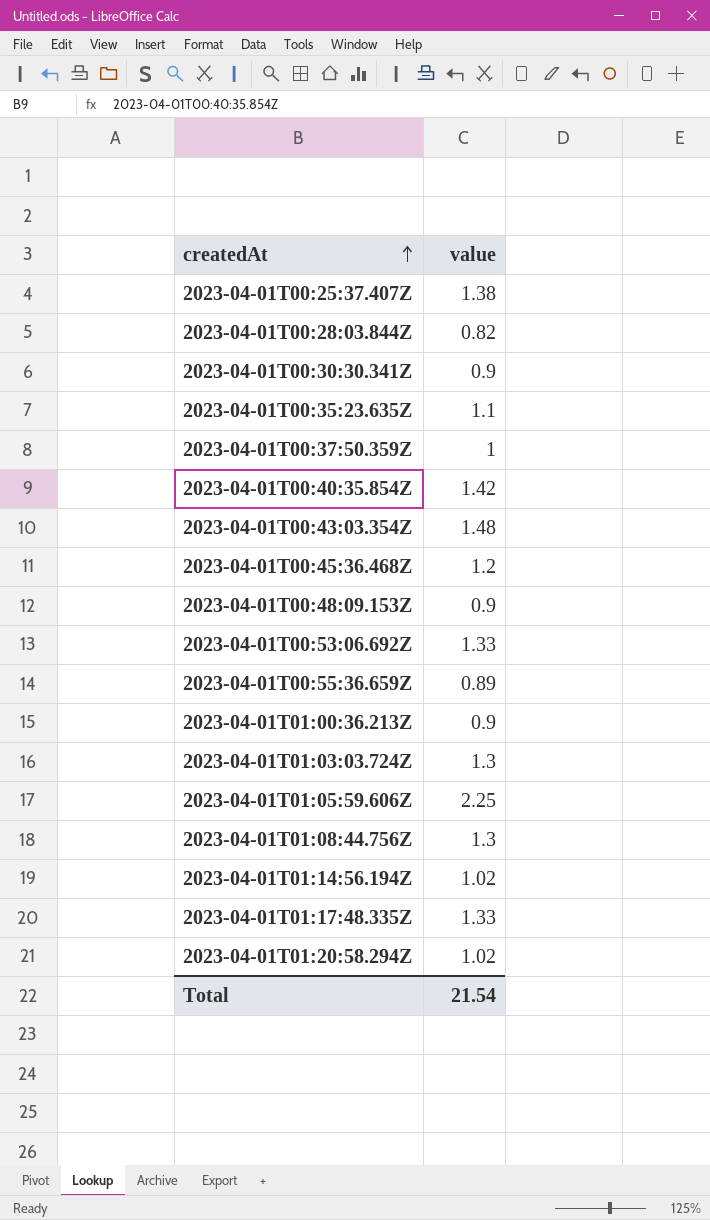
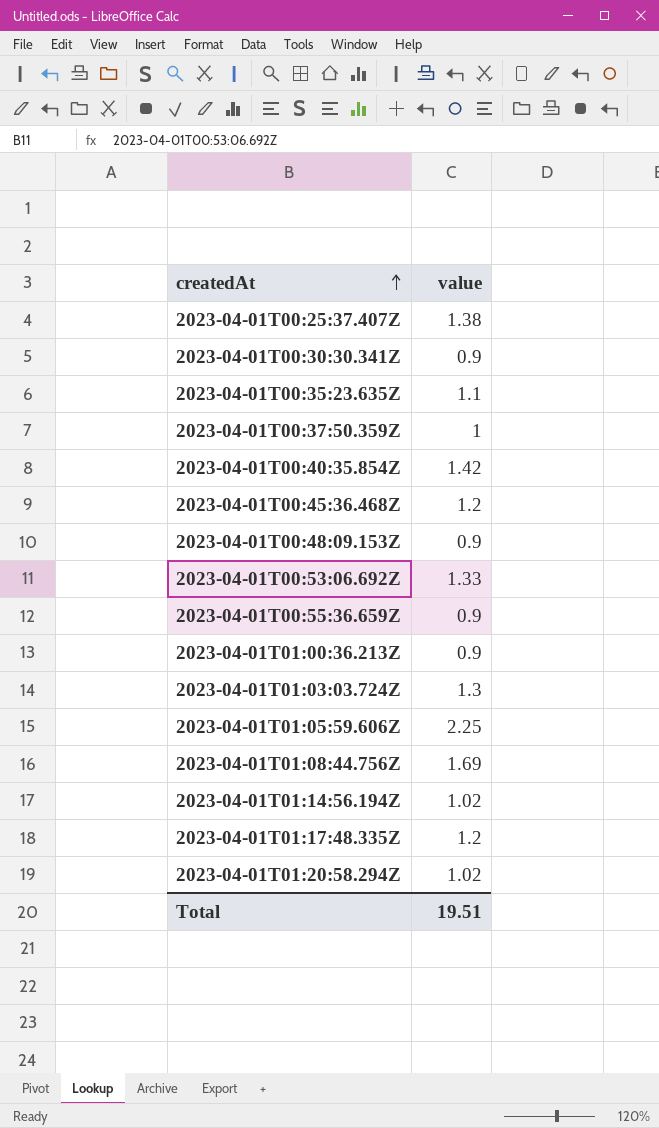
row 2023-04-01T00:28:03.844Z: 0.82 -> none
row 2023-04-01T00:43:03.354Z: 1.48 -> none
2023-04-01T00:55:36.659Z | value: 0.89 -> 0.9
2023-04-01T01:08:44.756Z | value: 1.3 -> 1.69
2023-04-01T01:17:48.335Z | value: 1.33 -> 1.2
Total | value: 21.54 -> 19.51

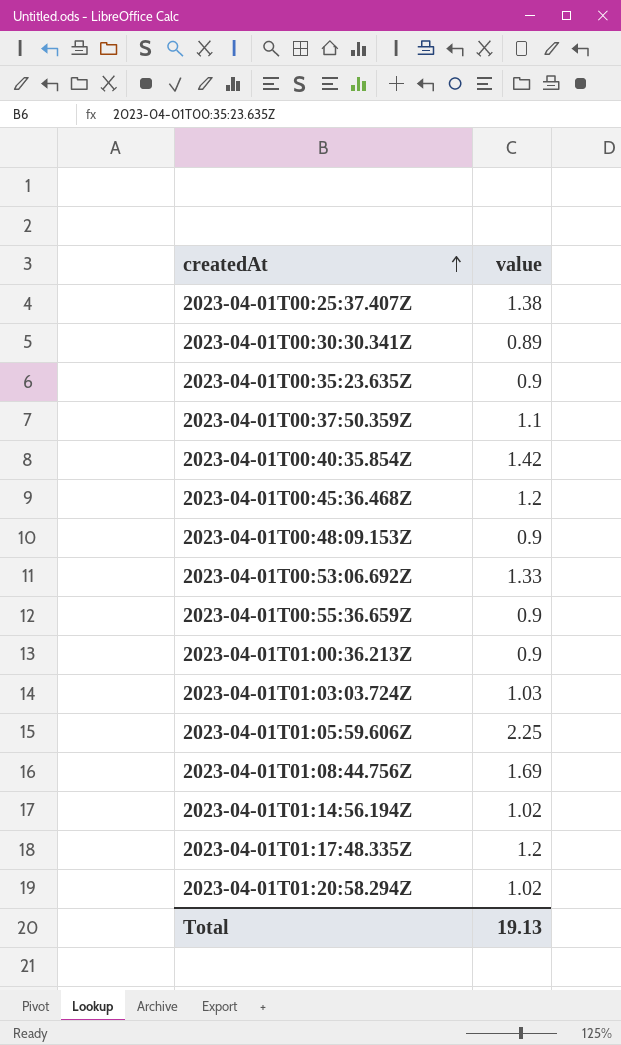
2023-04-01T00:30:30.341Z | value: 0.9 -> 0.89
2023-04-01T00:35:23.635Z | value: 1.1 -> 0.9
2023-04-01T00:37:50.359Z | value: 1 -> 1.1
2023-04-01T01:03:03.724Z | value: 1.3 -> 1.03
Total | value: 19.51 -> 19.13

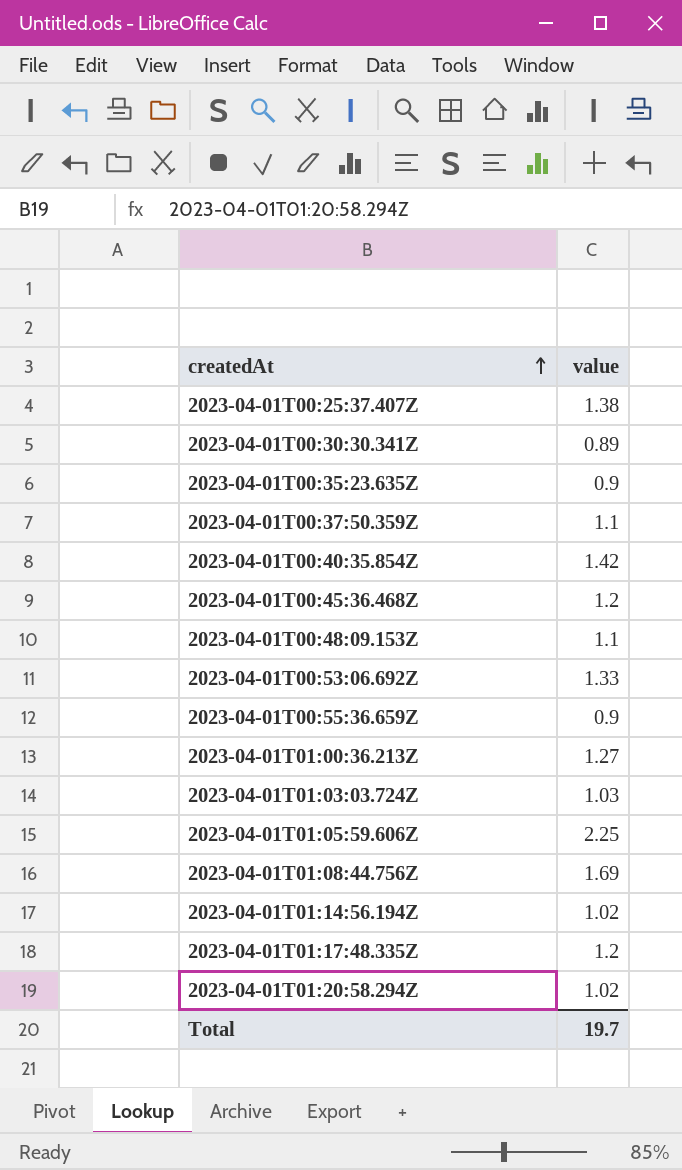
2023-04-01T00:48:09.153Z | value: 0.9 -> 1.1
2023-04-01T01:00:36.213Z | value: 0.9 -> 1.27
Total | value: 19.13 -> 19.7

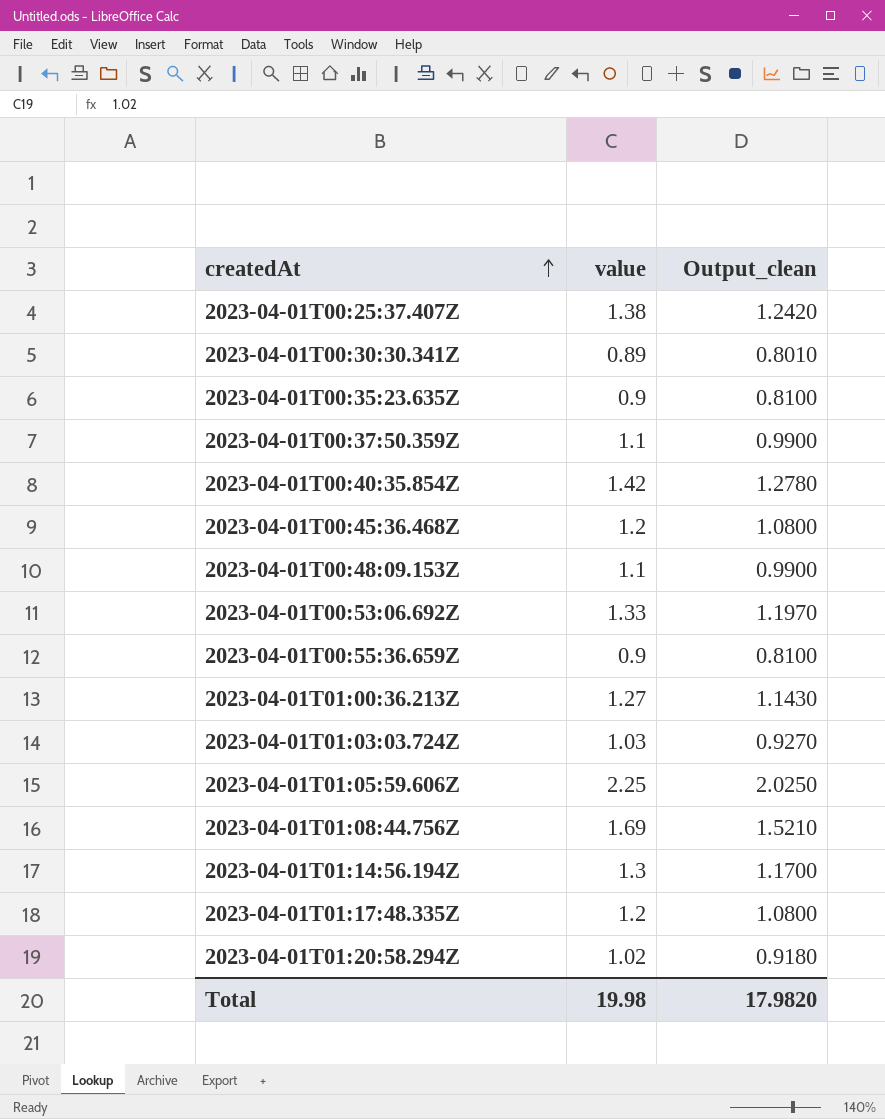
column Output_clean | formula: none -> [value] * 0.9
2023-04-01T01:14:56.194Z | value: 1.02 -> 1.3
Total | value: 19.7 -> 19.98

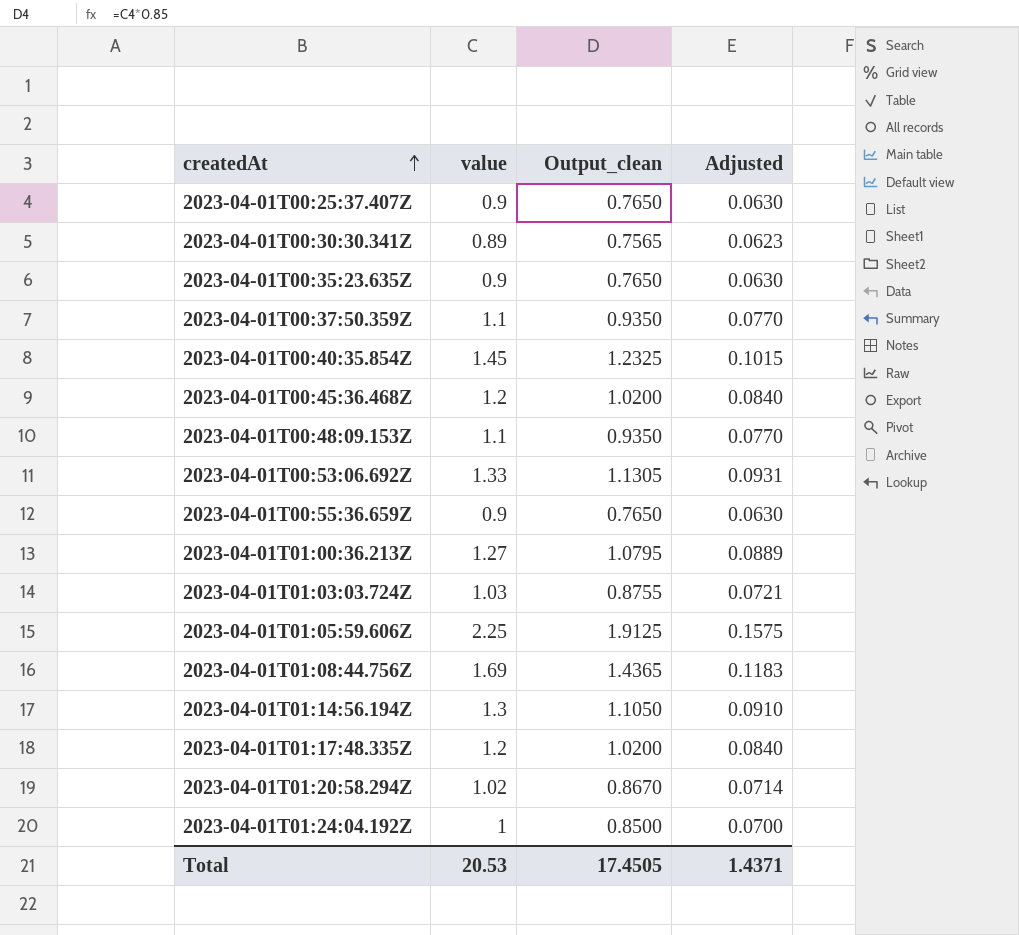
column Output_clean | formula: [value] * 0.9 -> [value] * 0.85
column Adjusted | formula: none -> [value] * 0.07
2023-04-01T00:25:37.407Z | value: 1.38 -> 0.9
2023-04-01T00:40:35.854Z | value: 1.42 -> 1.45
row 2023-04-01T01:24:04.192Z: none -> 1 | 0.8500 | 0.0700
Total | value: 19.98 -> 20.53
Total | Output_clean: 17.9820 -> 17.4505

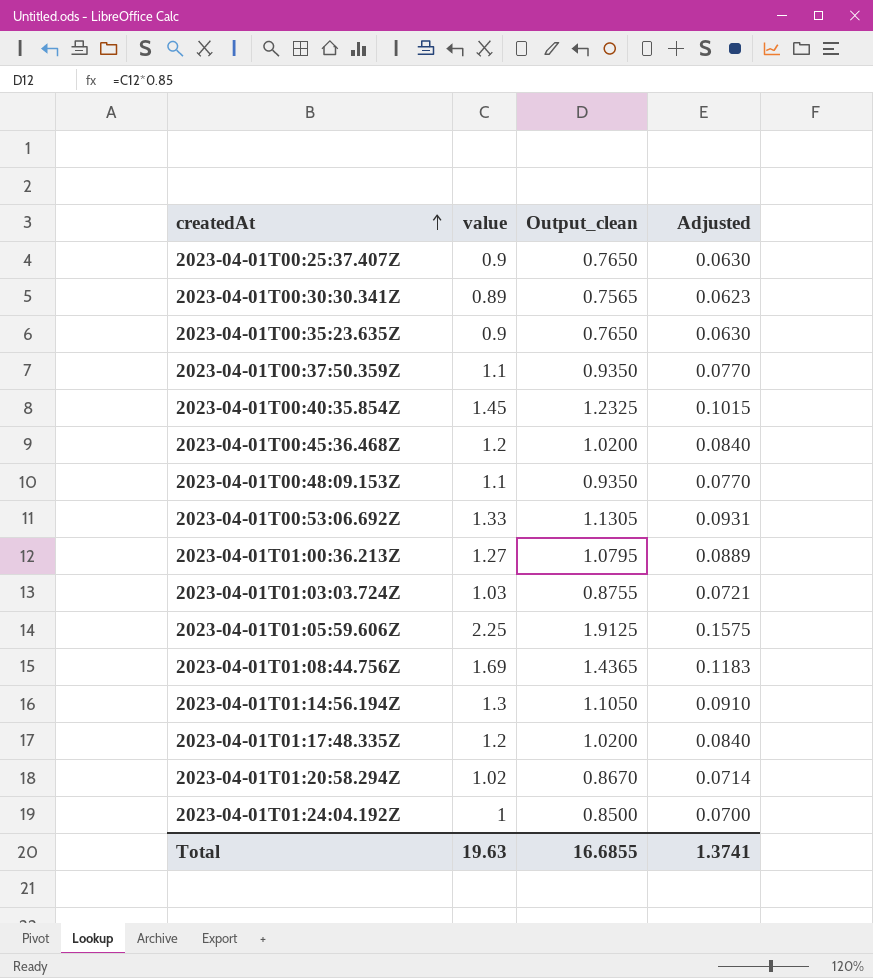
row 2023-04-01T00:55:36.659Z: 0.9 | 0.7650 | 0.0630 -> none
Total | value: 20.53 -> 19.63
Total | Output_clean: 17.4505 -> 16.6855
Total | Adjusted: 1.4371 -> 1.3741

